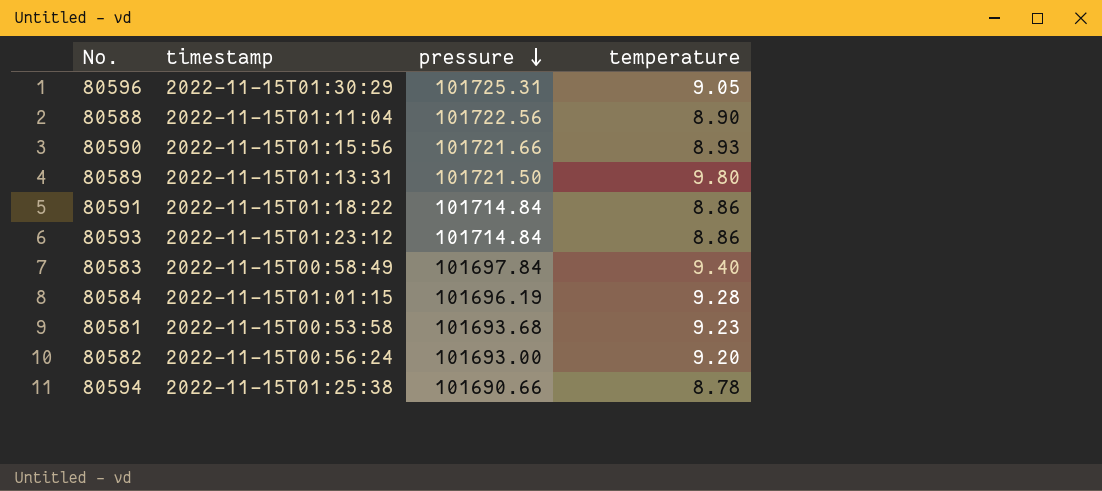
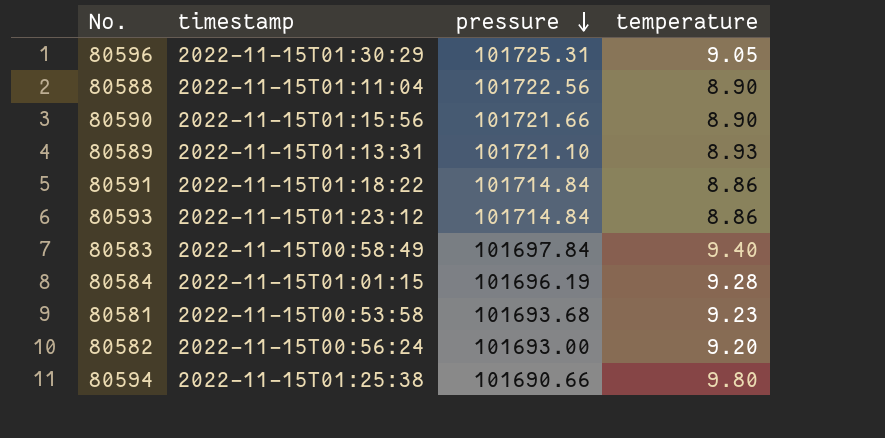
80590 | temperature: 8.93 -> 8.90
80589 | pressure: 101721.50 -> 101721.10
80589 | temperature: 9.80 -> 8.93
80594 | temperature: 8.78 -> 9.80

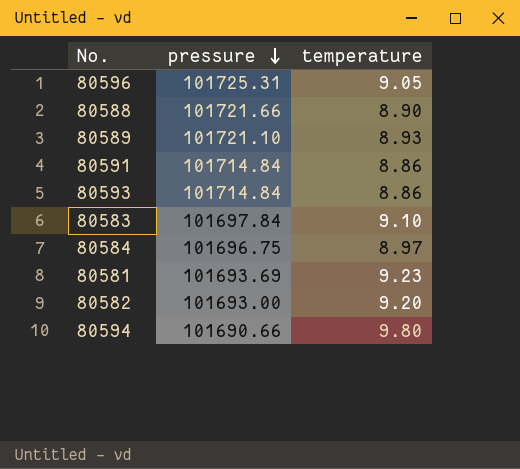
column timestamp | position: 2 -> none
row 80590: 2022-11-15T01:15:56 | 101721.66 | 8.90 -> none
80588 | pressure: 101722.56 -> 101721.66
80583 | temperature: 9.40 -> 9.10
80584 | pressure: 101696.19 -> 101696.75
80584 | temperature: 9.28 -> 8.97
80581 | pressure: 101693.68 -> 101693.69

